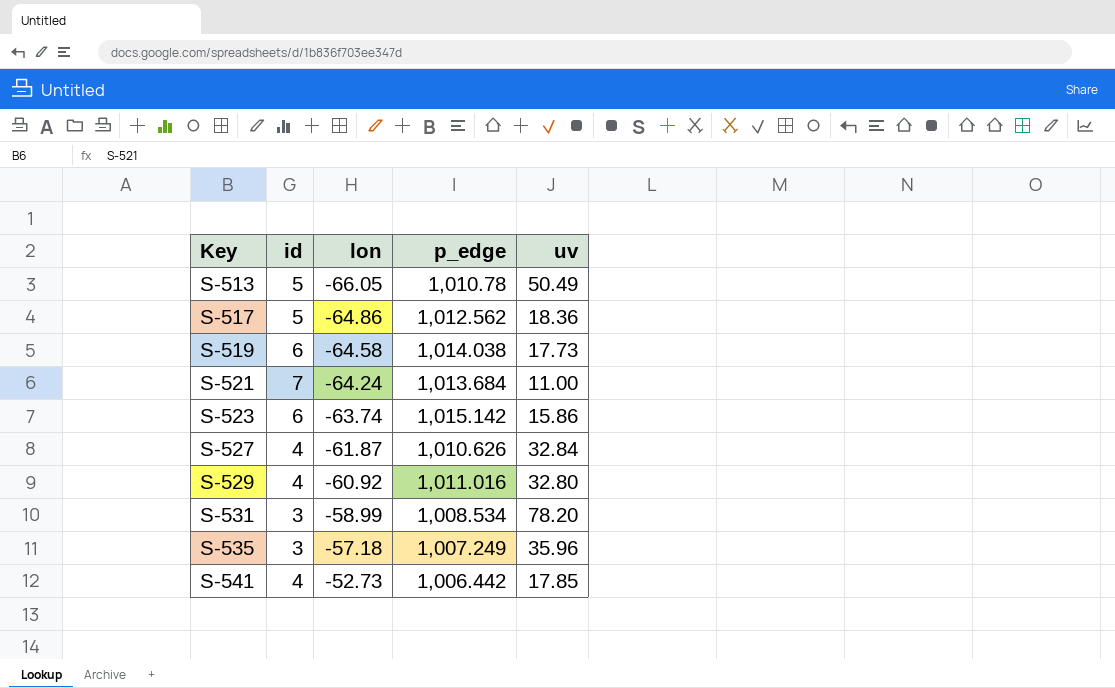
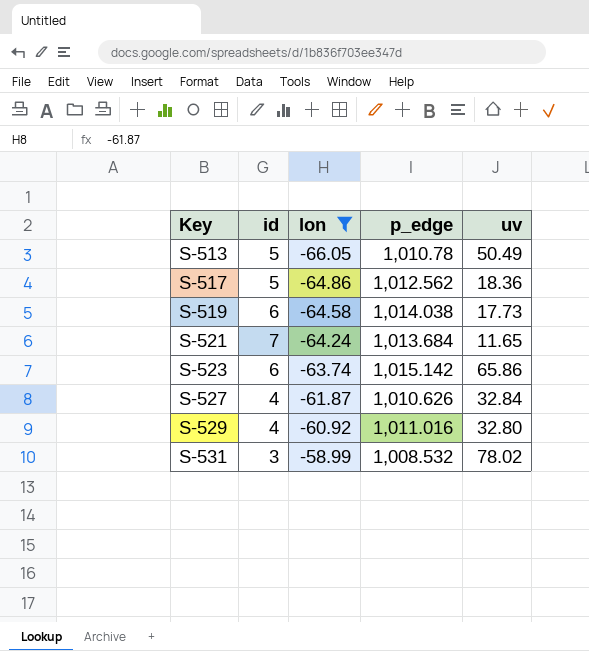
filter: none -> lon <= -58.99
S-521 | uv: 11.00 -> 11.65
S-523 | uv: 15.86 -> 65.86
S-531 | p_edge: 1,008.534 -> 1,008.532
S-531 | uv: 78.20 -> 78.02

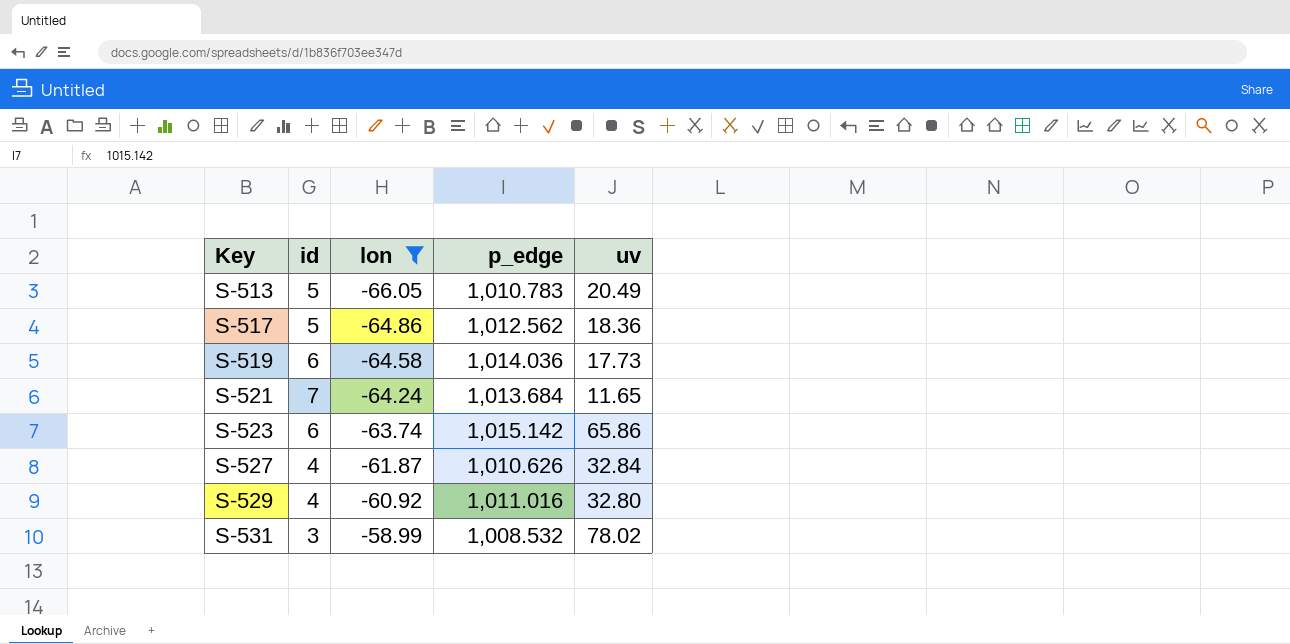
S-513 | p_edge: 1,010.78 -> 1,010.783
S-513 | uv: 50.49 -> 20.49
S-519 | p_edge: 1,014.038 -> 1,014.036

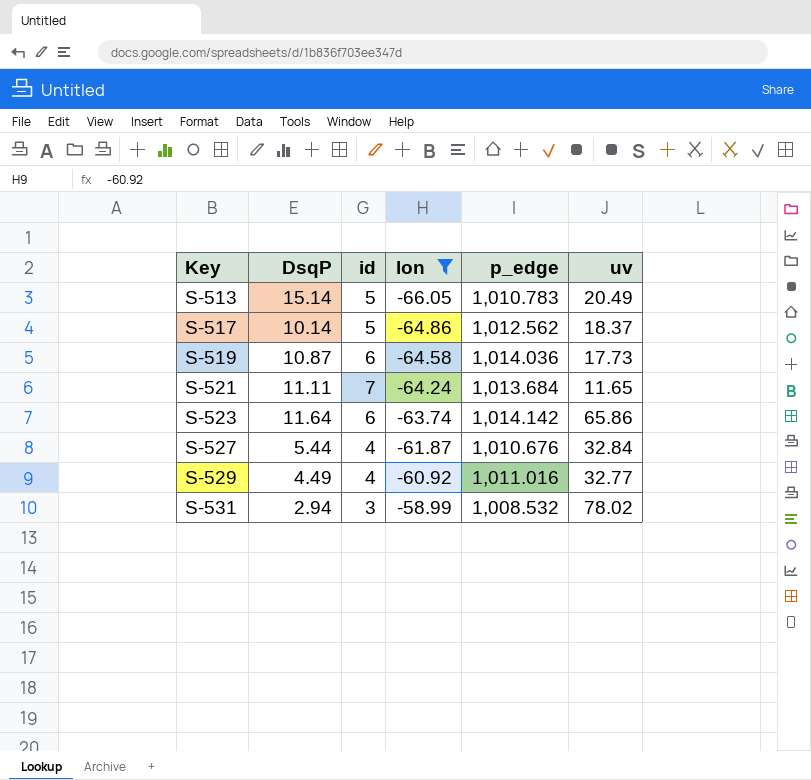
column DsqP | position: none -> 2
S-517 | uv: 18.36 -> 18.37
S-523 | p_edge: 1,015.142 -> 1,014.142
S-527 | p_edge: 1,010.626 -> 1,010.676
S-529 | uv: 32.80 -> 32.77

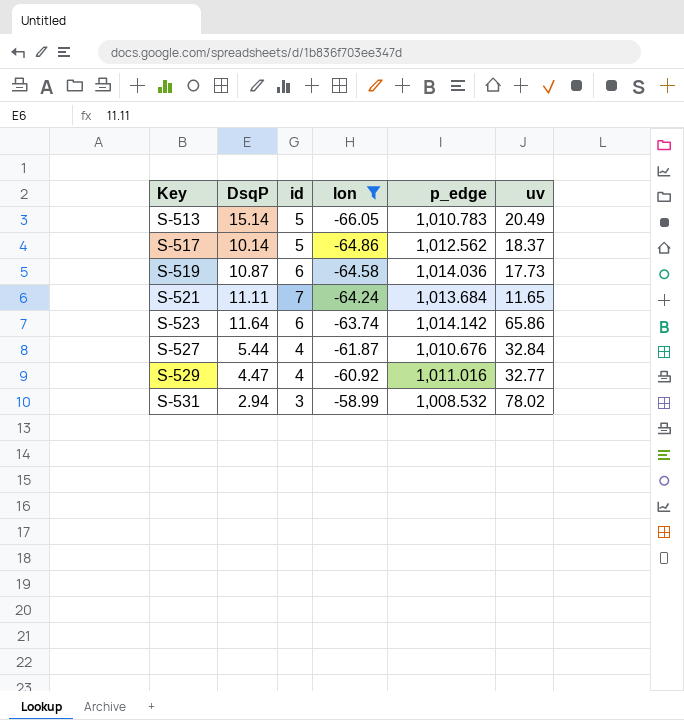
S-529 | DsqP: 4.49 -> 4.47

